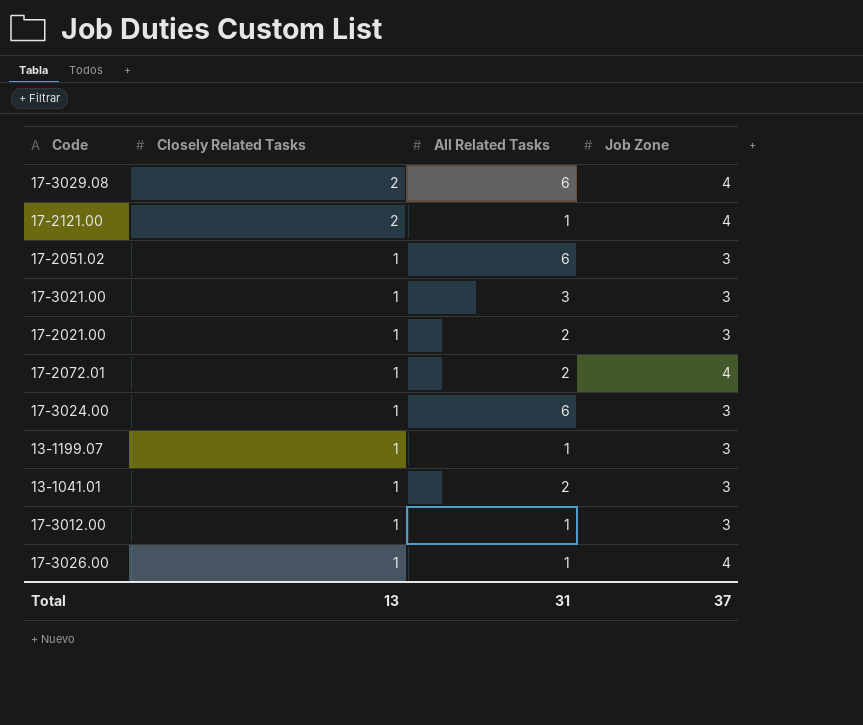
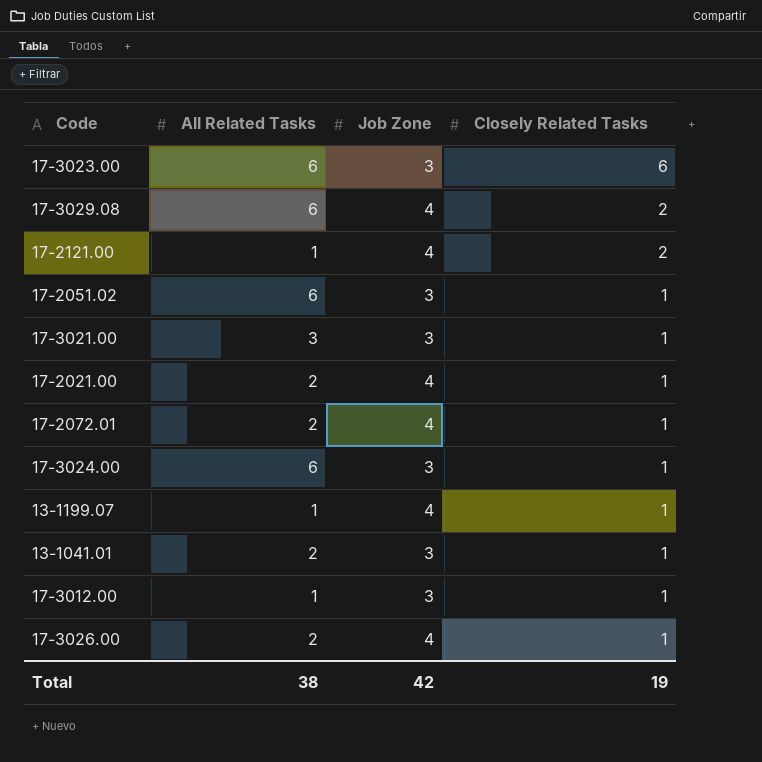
column Closely Related Tasks | position: 2 -> 4
row 17-3023.00: none -> 6 | 3 | 6
17-2021.00 | Job Zone: 3 -> 4
13-1199.07 | Job Zone: 3 -> 4
17-3026.00 | All Related Tasks: 1 -> 2
Total | All Related Tasks: 31 -> 38
Total | Job Zone: 37 -> 42
Total | Closely Related Tasks: 13 -> 19

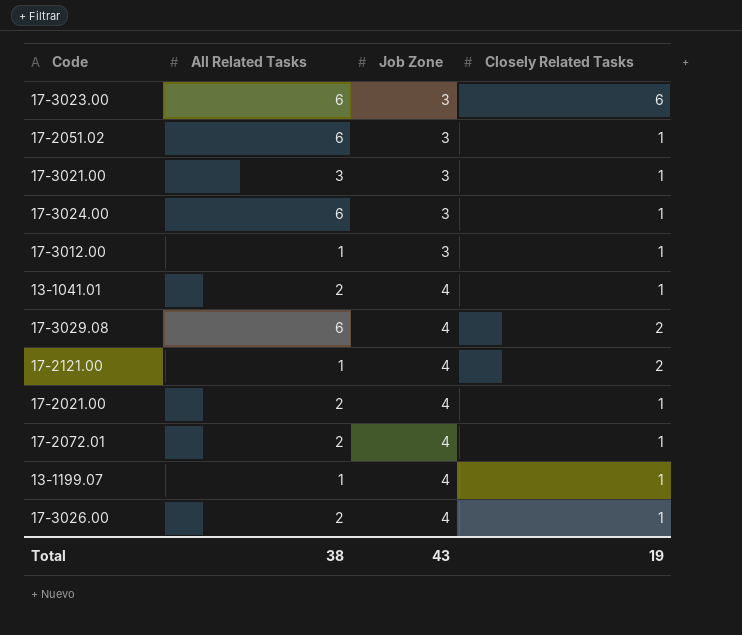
row order: Closely Related Tasks descending -> Job Zone ascending
13-1041.01 | Job Zone: 3 -> 4
Total | Job Zone: 42 -> 43

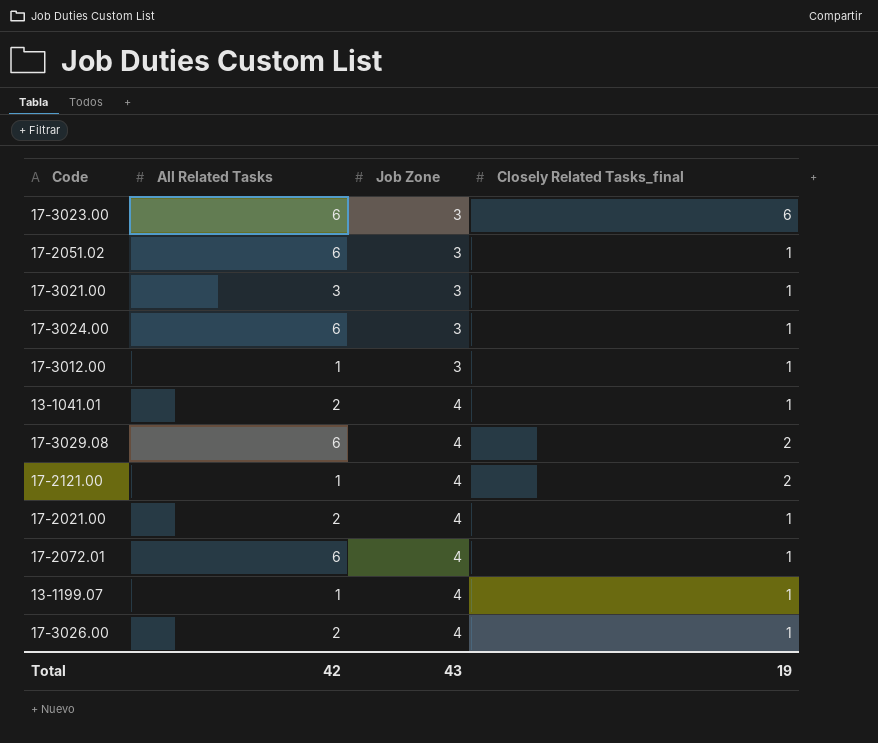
column name: Closely Related Tasks -> Closely Related Tasks_final
17-2072.01 | All Related Tasks: 2 -> 6
Total | All Related Tasks: 38 -> 42

